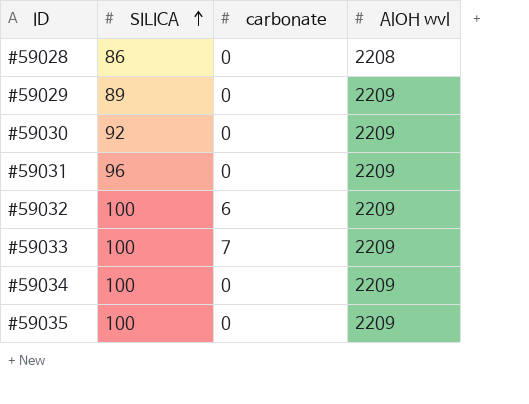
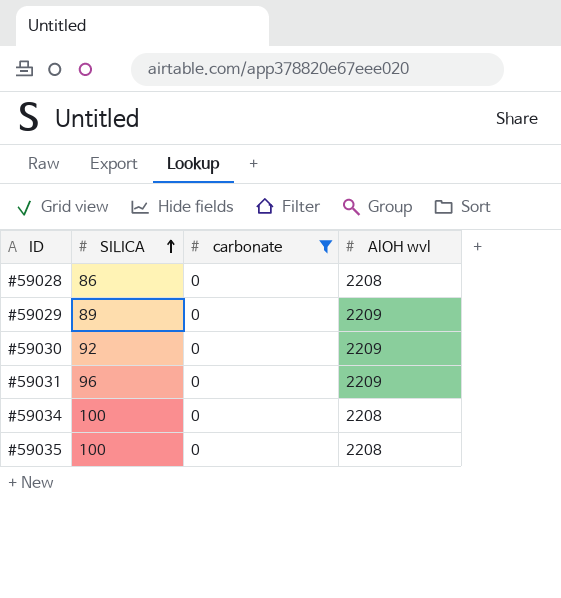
filter: none -> carbonate = 0
#59034 | AlOH wvl: 2209 -> 2208
#59035 | AlOH wvl: 2209 -> 2208

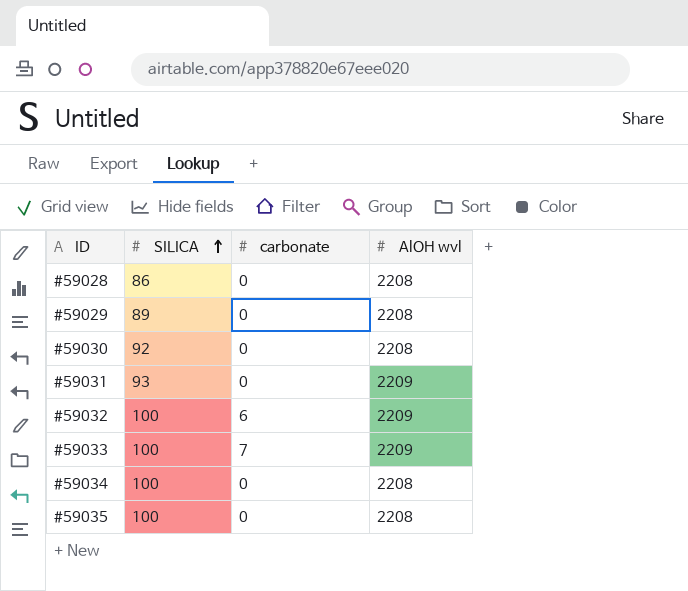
filter: carbonate = 0 -> none
#59029 | AlOH wvl: 2209 -> 2208
#59030 | AlOH wvl: 2209 -> 2208
#59031 | SILICA: 96 -> 93

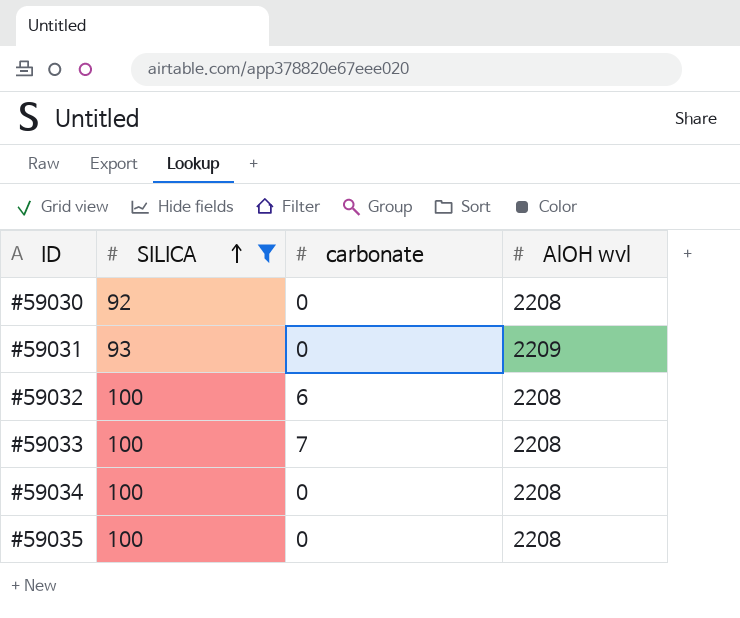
filter: none -> SILICA >= 92
#59032 | AlOH wvl: 2209 -> 2208
#59033 | AlOH wvl: 2209 -> 2208

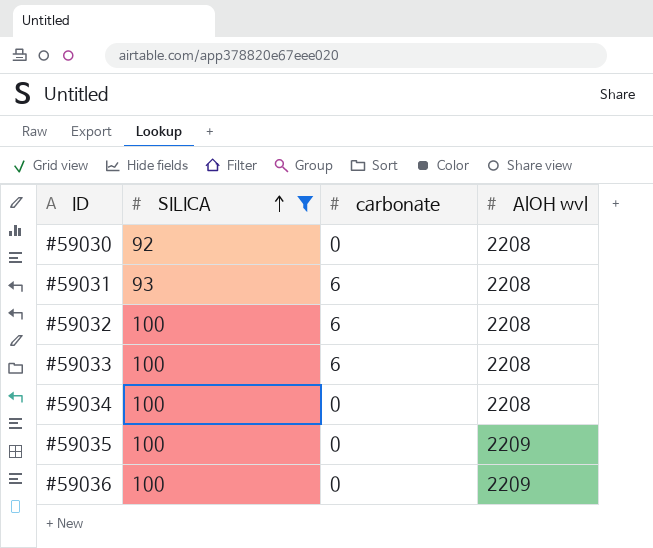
#59031 | carbonate: 0 -> 6
#59031 | AlOH wvl: 2209 -> 2208
#59033 | carbonate: 7 -> 6
#59035 | AlOH wvl: 2208 -> 2209
row #59036: none -> 100 | 0 | 2209

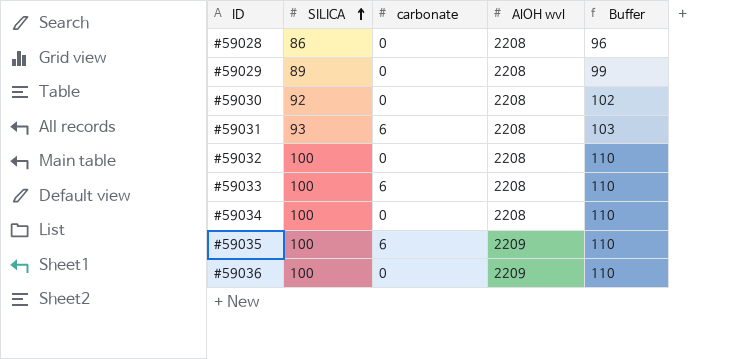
filter: SILICA >= 92 -> none
column Buffer | formula: none -> [SILICA] + 10
#59032 | carbonate: 6 -> 0
#59035 | carbonate: 0 -> 6

